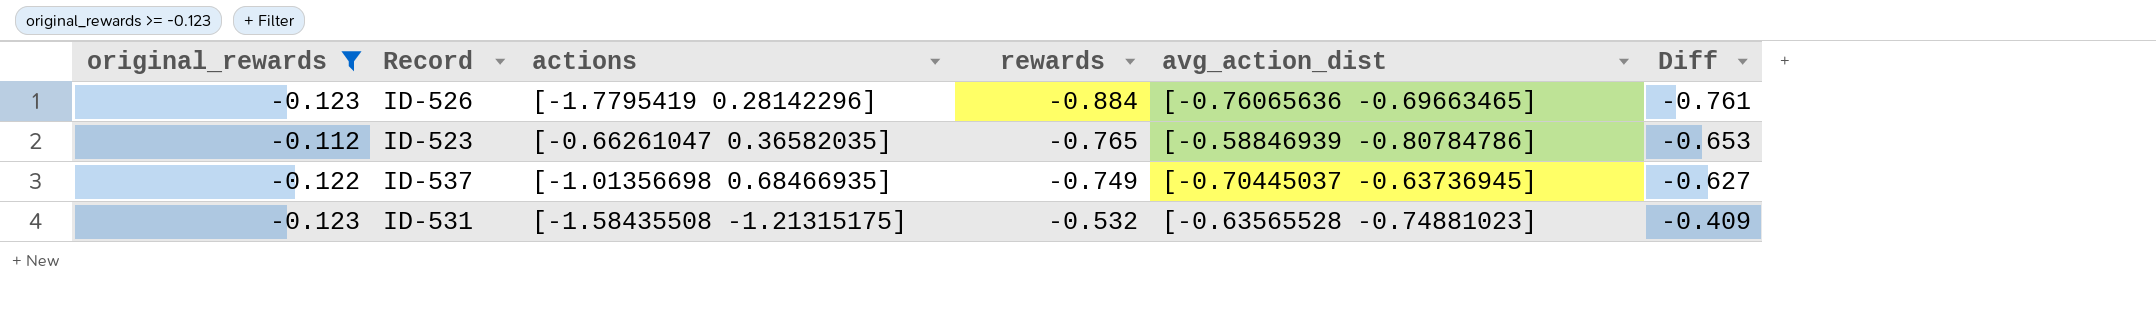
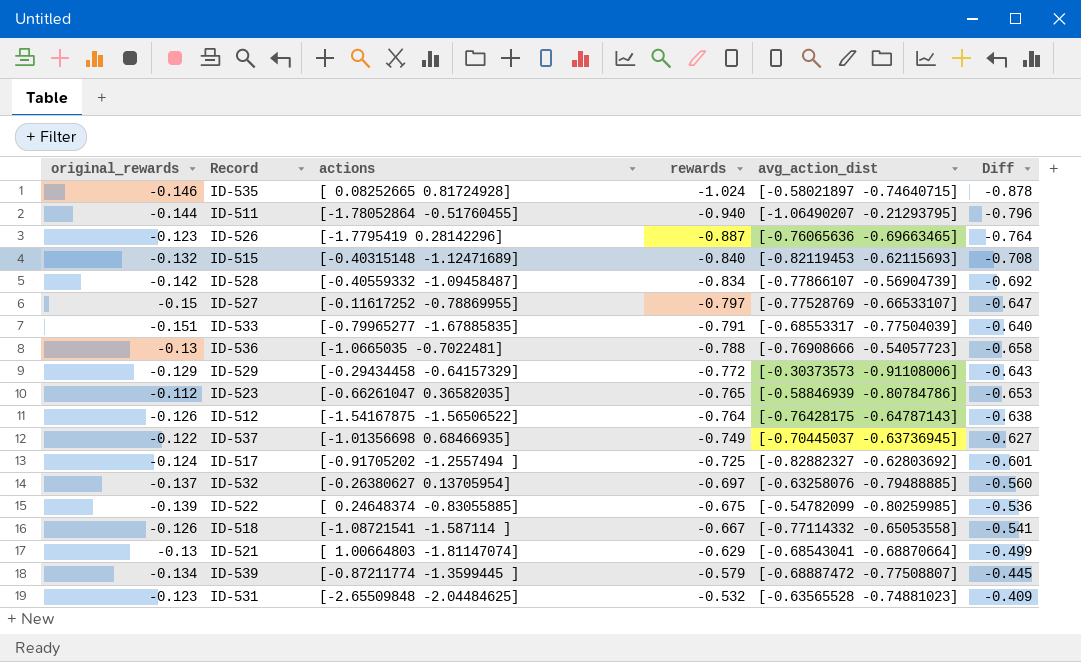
filter: original_rewards >= -0.123 -> none
ID-526 | rewards: -0.884 -> -0.887
ID-526 | Diff: -0.761 -> -0.764
ID-531 | actions: [-1.58435508 -1.21315175] -> [-2.65509848 -2.04484625]

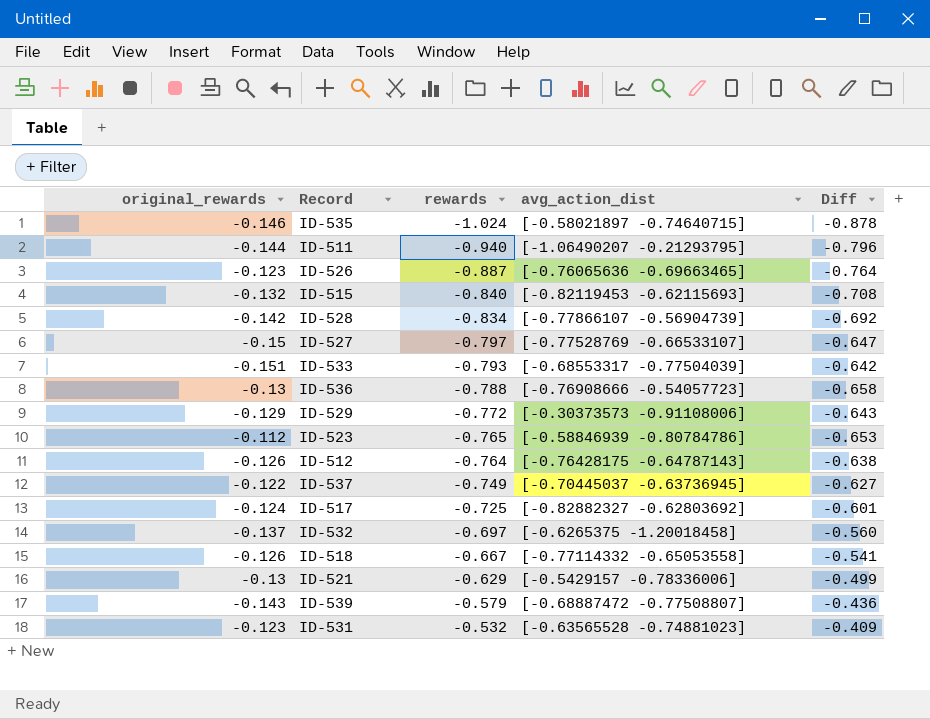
column actions | position: 3 -> none
row ID-522: -0.139 | [ 0.24648374 -0.83055885] | -0.675 | [-0.54782099 -0.80259985] | -0.536 -> none
ID-533 | rewards: -0.791 -> -0.793
ID-533 | Diff: -0.640 -> -0.642
ID-532 | avg_action_dist: [-0.63258076 -0.79488885] -> [-0.6265375 -1.20018458]
ID-521 | avg_action_dist: [-0.68543041 -0.68870664] -> [-0.5429157 -0.78336006]
ID-539 | original_rewards: -0.134 -> -0.143
ID-539 | Diff: -0.445 -> -0.436

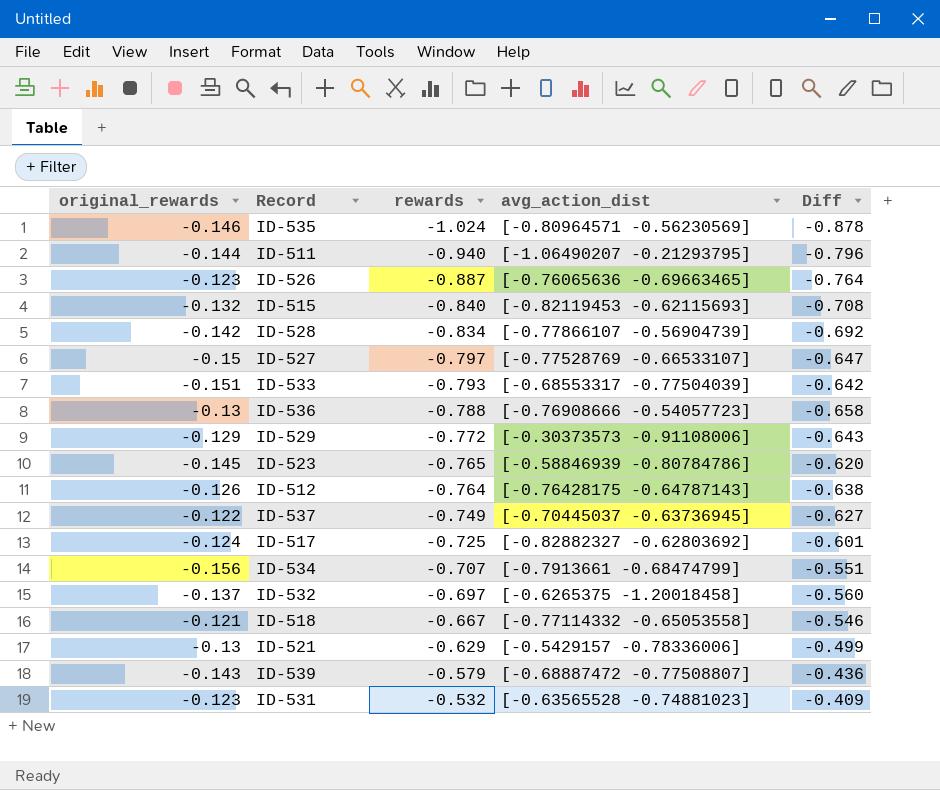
ID-535 | avg_action_dist: [-0.58021897 -0.74640715] -> [-0.80964571 -0.56230569]
ID-523 | original_rewards: -0.112 -> -0.145
ID-523 | Diff: -0.653 -> -0.620
row ID-534: none -> -0.156 | -0.707 | [-0.7913661 -0.68474799] | -0.551
ID-518 | original_rewards: -0.126 -> -0.121
ID-518 | Diff: -0.541 -> -0.546

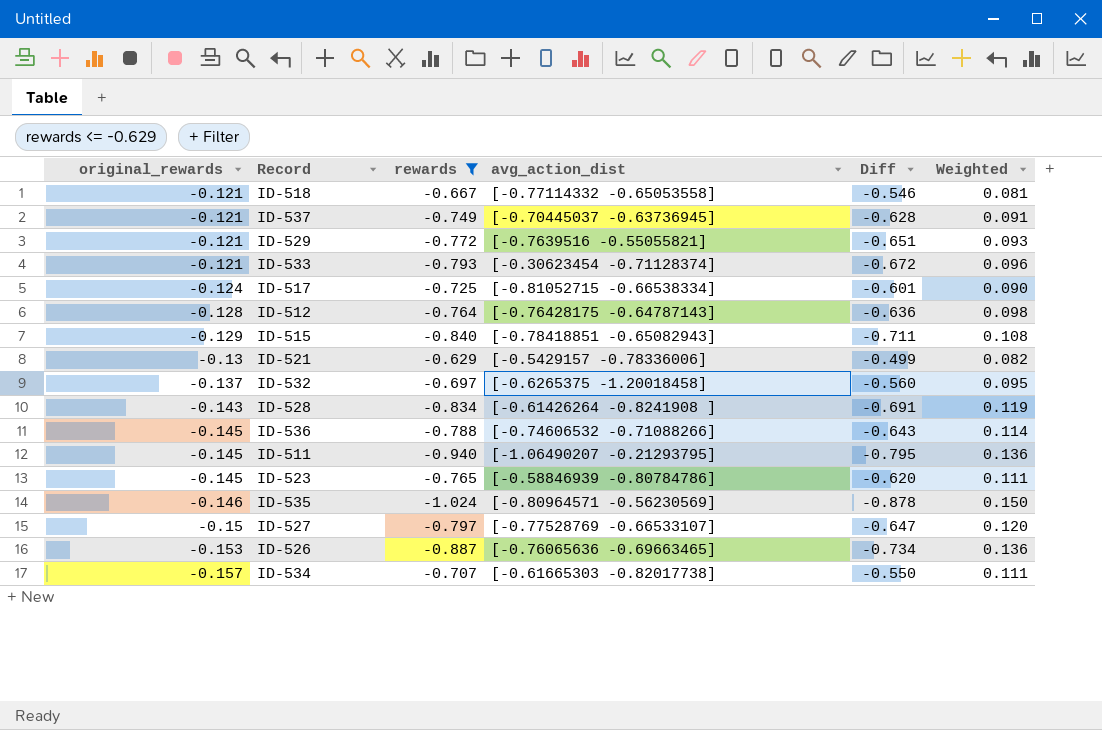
filter: none -> rewards <= -0.629
row order: rewards ascending -> original_rewards descending
column Weighted | formula: none -> [original_rewards] * [rewards]
ID-537 | original_rewards: -0.122 -> -0.121
ID-537 | Diff: -0.627 -> -0.628
ID-529 | original_rewards: -0.129 -> -0.121
ID-529 | avg_action_dist: [-0.30373573 -0.91108006] -> [-0.7639516 -0.55055821]
ID-529 | Diff: -0.643 -> -0.651
ID-533 | original_rewards: -0.151 -> -0.121
ID-533 | avg_action_dist: [-0.68553317 -0.77504039] -> [-0.30623454 -0.71128374]
ID-533 | Diff: -0.642 -> -0.672
ID-517 | avg_action_dist: [-0.82882327 -0.62803692] -> [-0.81052715 -0.66538334]
ID-512 | original_rewards: -0.126 -> -0.128
ID-512 | Diff: -0.638 -> -0.636
ID-515 | original_rewards: -0.132 -> -0.129
ID-515 | avg_action_dist: [-0.82119453 -0.62115693] -> [-0.78418851 -0.65082943]
ID-515 | Diff: -0.708 -> -0.711
ID-528 | original_rewards: -0.142 -> -0.143
ID-528 | avg_action_dist: [-0.77866107 -0.56904739] -> [-0.61426264 -0.8241908 ]
ID-528 | Diff: -0.692 -> -0.691
ID-536 | original_rewards: -0.13 -> -0.145
ID-536 | avg_action_dist: [-0.76908666 -0.54057723] -> [-0.74606532 -0.71088266]
ID-536 | Diff: -0.658 -> -0.643
ID-511 | original_rewards: -0.144 -> -0.145
ID-511 | Diff: -0.796 -> -0.795
ID-526 | original_rewards: -0.123 -> -0.153
ID-526 | Diff: -0.764 -> -0.734
ID-534 | original_rewards: -0.156 -> -0.157
ID-534 | avg_action_dist: [-0.7913661 -0.68474799] -> [-0.61665303 -0.82017738]
ID-534 | Diff: -0.551 -> -0.550

